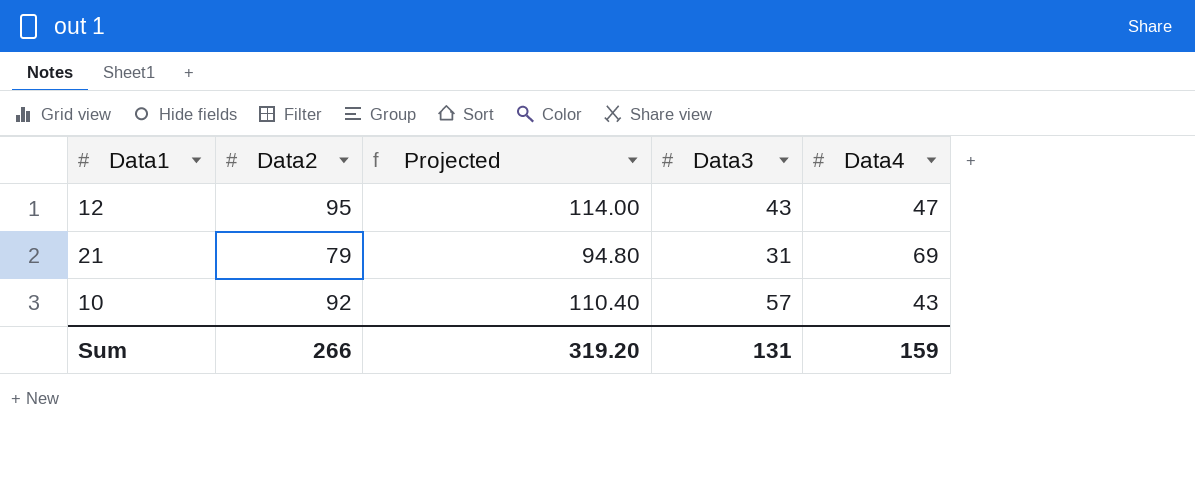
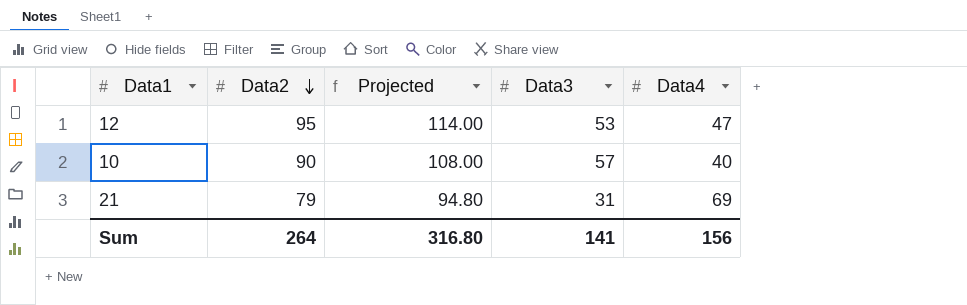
row order: none -> Data2 descending
12 | Data3: 43 -> 53
10 | Data2: 92 -> 90
10 | Projected: 110.40 -> 108.00
10 | Data4: 43 -> 40
Sum | Data2: 266 -> 264
Sum | Projected: 319.20 -> 316.80
Sum | Data3: 131 -> 141
Sum | Data4: 159 -> 156

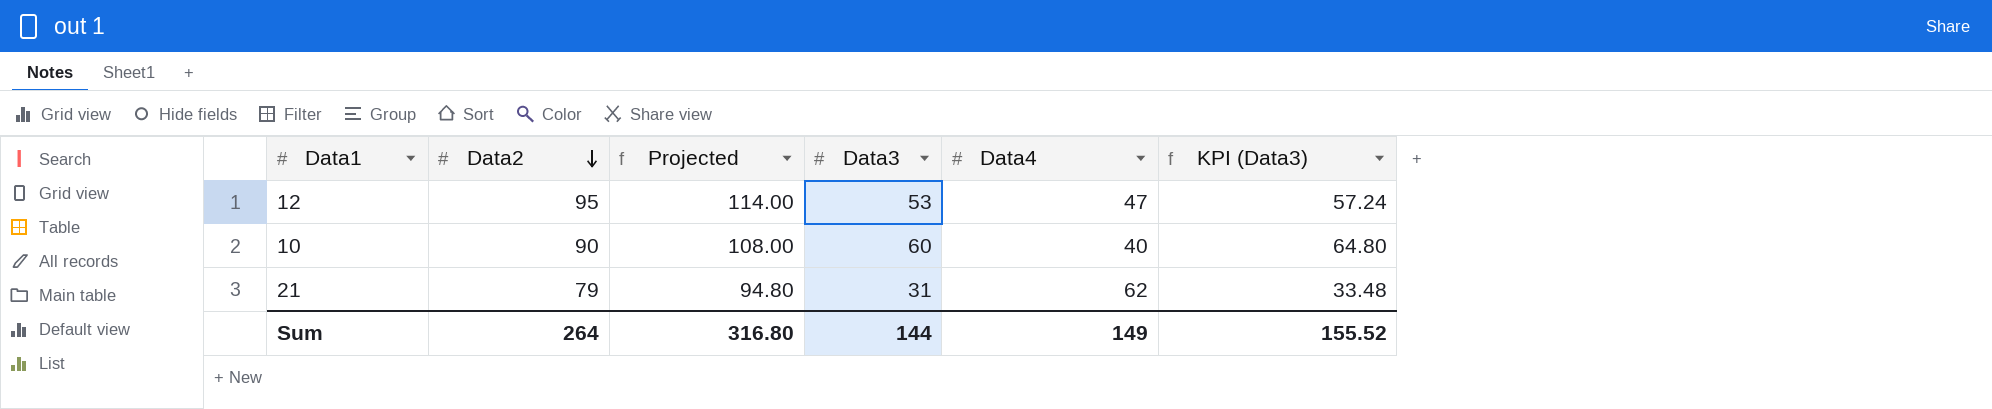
column KPI (Data3) | formula: none -> [Data3] * 1.08
10 | Data3: 57 -> 60
21 | Data4: 69 -> 62
Sum | Data3: 141 -> 144
Sum | Data4: 156 -> 149

